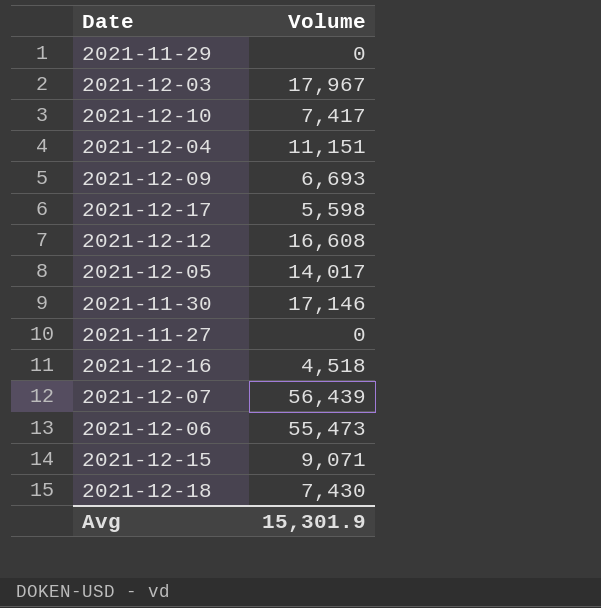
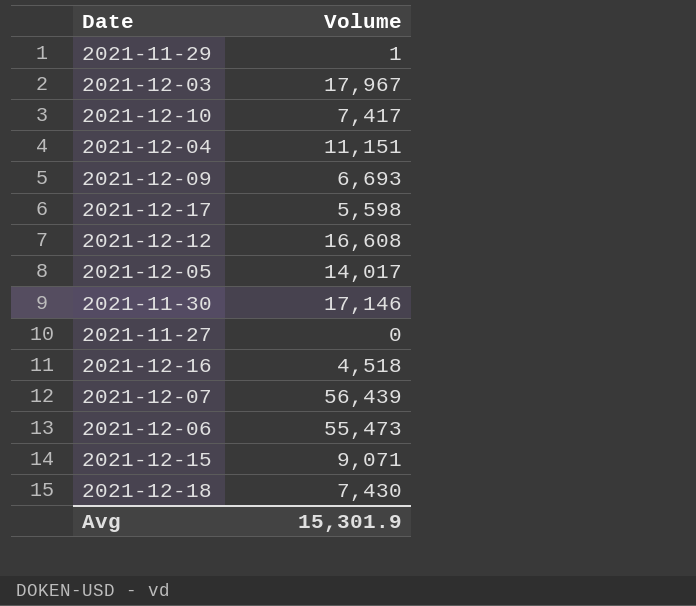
2021-11-29 | Volume: 0 -> 1

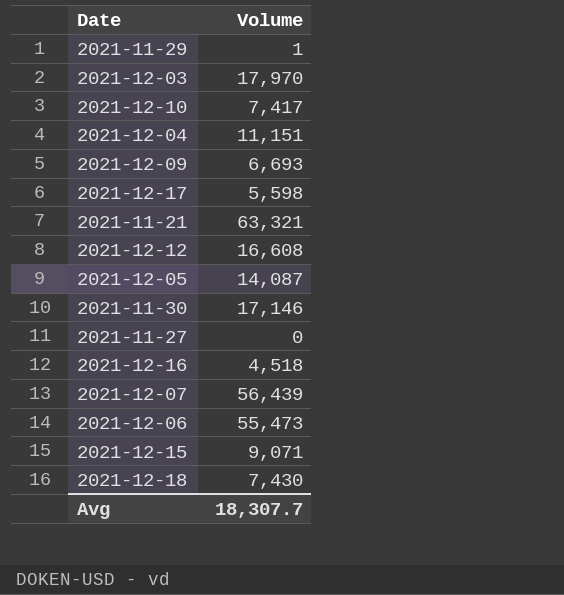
2021-12-03 | Volume: 17,967 -> 17,970
row 2021-11-21: none -> 63,321
2021-12-05 | Volume: 14,017 -> 14,087
Avg | Volume: 15,301.9 -> 18,307.7

